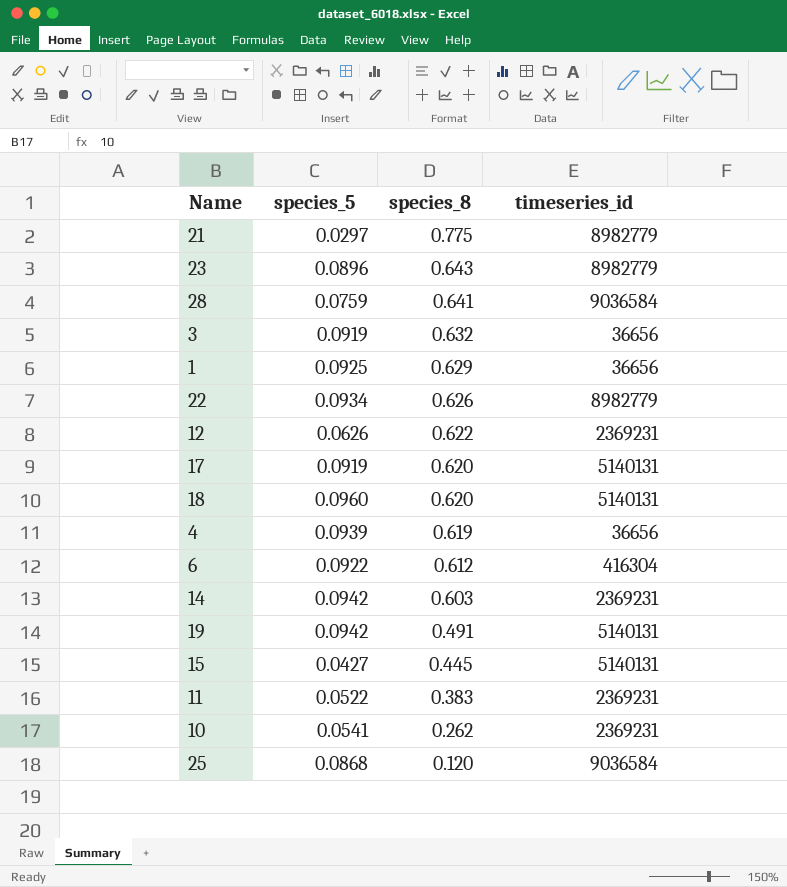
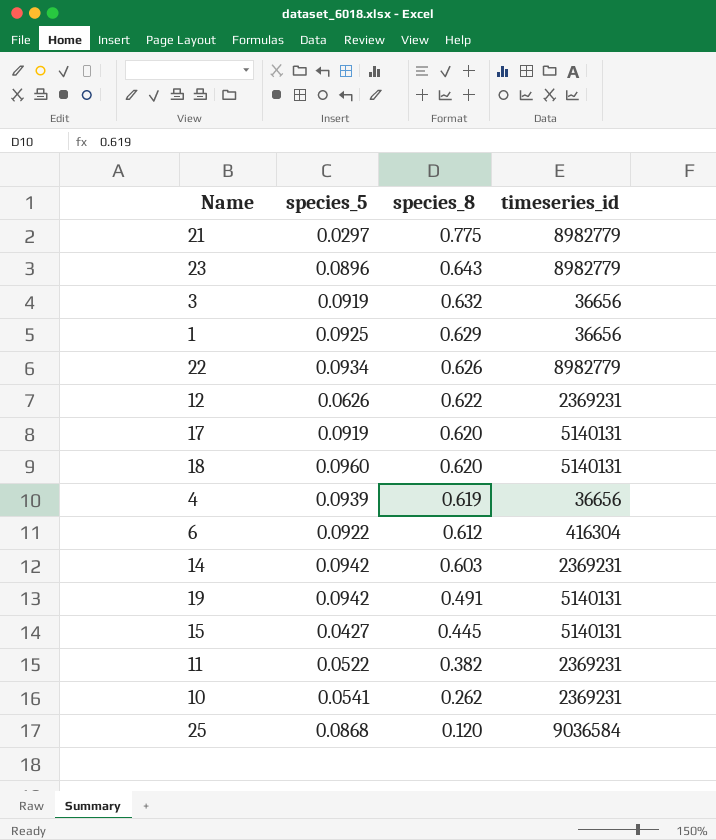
row 28: 0.0759 | 0.641 | 9036584 -> none
11 | species_8: 0.383 -> 0.382

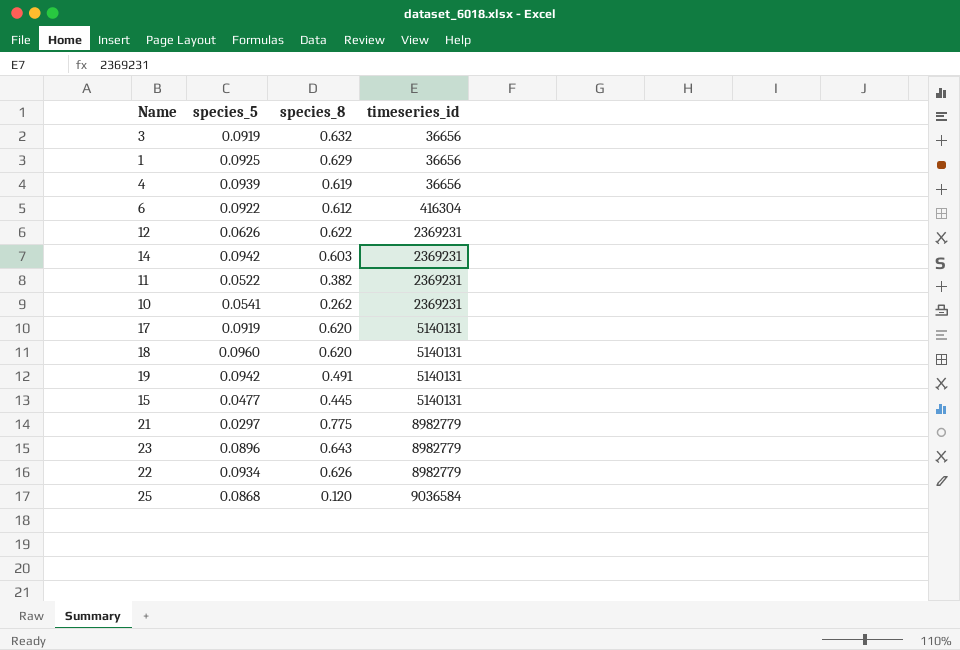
row order: species_8 descending -> timeseries_id ascending
15 | species_5: 0.0427 -> 0.0477

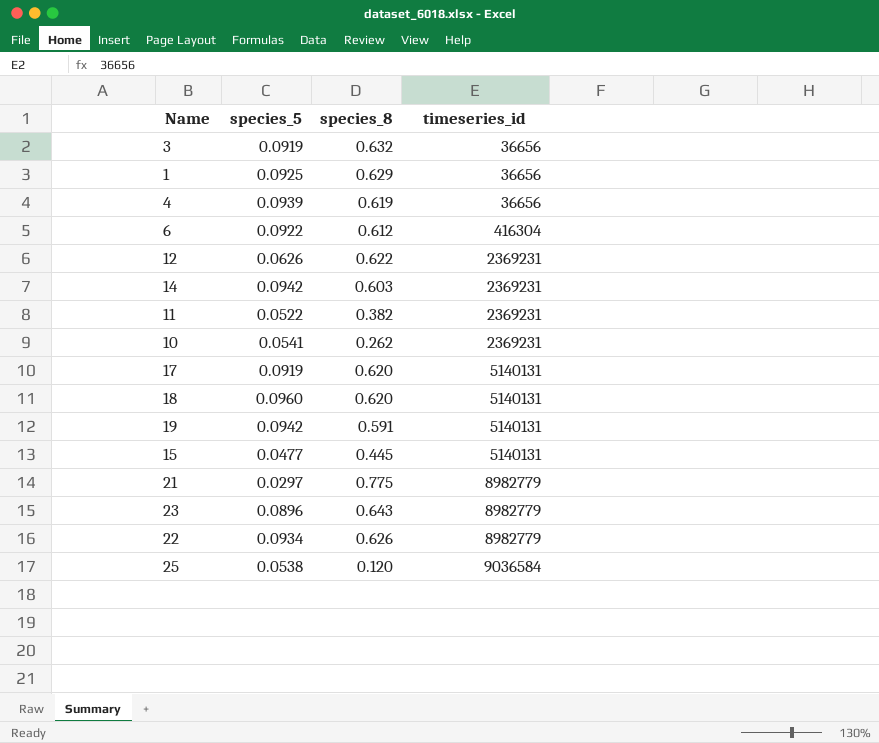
19 | species_8: 0.491 -> 0.591
25 | species_5: 0.0868 -> 0.0538

